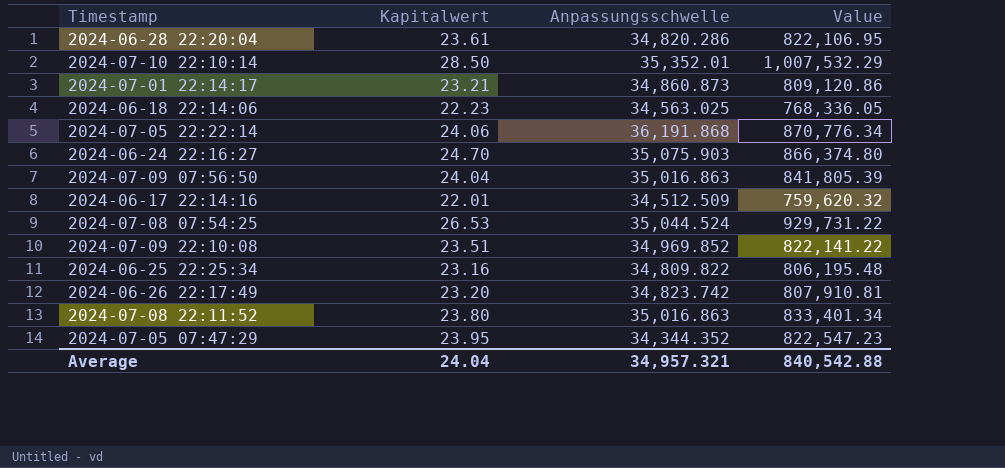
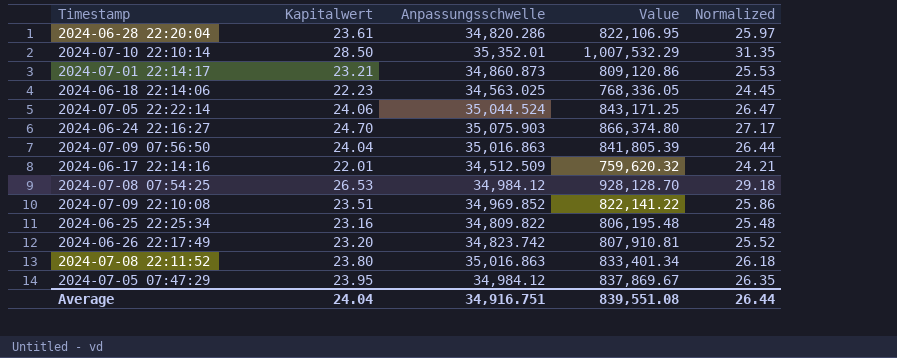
column Normalized | formula: none -> [Kapitalwert] * 1.1
2024-07-05 22:22:14 | Anpassungsschwelle: 36,191.868 -> 35,044.524
2024-07-05 22:22:14 | Value: 870,776.34 -> 843,171.25
2024-07-08 07:54:25 | Anpassungsschwelle: 35,044.524 -> 34,984.12
2024-07-08 07:54:25 | Value: 929,731.22 -> 928,128.70
2024-07-05 07:47:29 | Anpassungsschwelle: 34,344.352 -> 34,984.12
2024-07-05 07:47:29 | Value: 822,547.23 -> 837,869.67
Average | Anpassungsschwelle: 34,957.321 -> 34,916.751
Average | Value: 840,542.88 -> 839,551.08

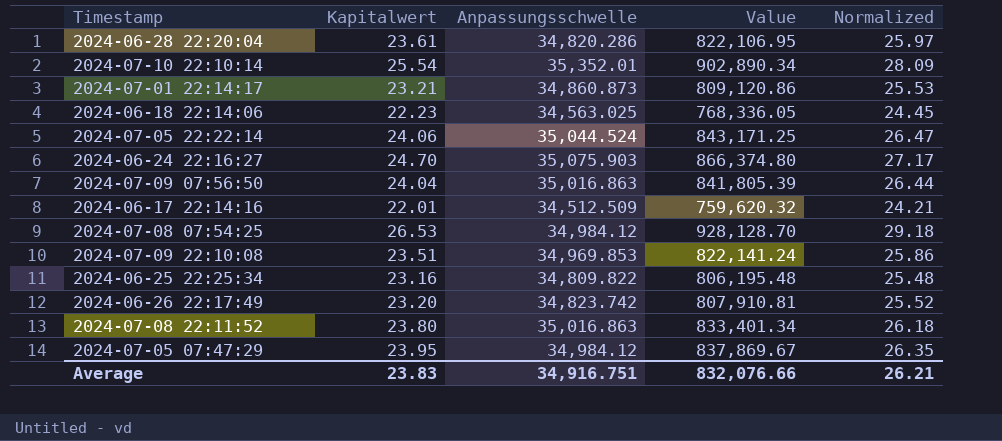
2024-07-10 22:10:14 | Kapitalwert: 28.50 -> 25.54
2024-07-10 22:10:14 | Value: 1,007,532.29 -> 902,890.34
2024-07-10 22:10:14 | Normalized: 31.35 -> 28.09
2024-07-09 22:10:08 | Anpassungsschwelle: 34,969.852 -> 34,969.853
2024-07-09 22:10:08 | Value: 822,141.22 -> 822,141.24
Average | Kapitalwert: 24.04 -> 23.83
Average | Value: 839,551.08 -> 832,076.66
Average | Normalized: 26.44 -> 26.21

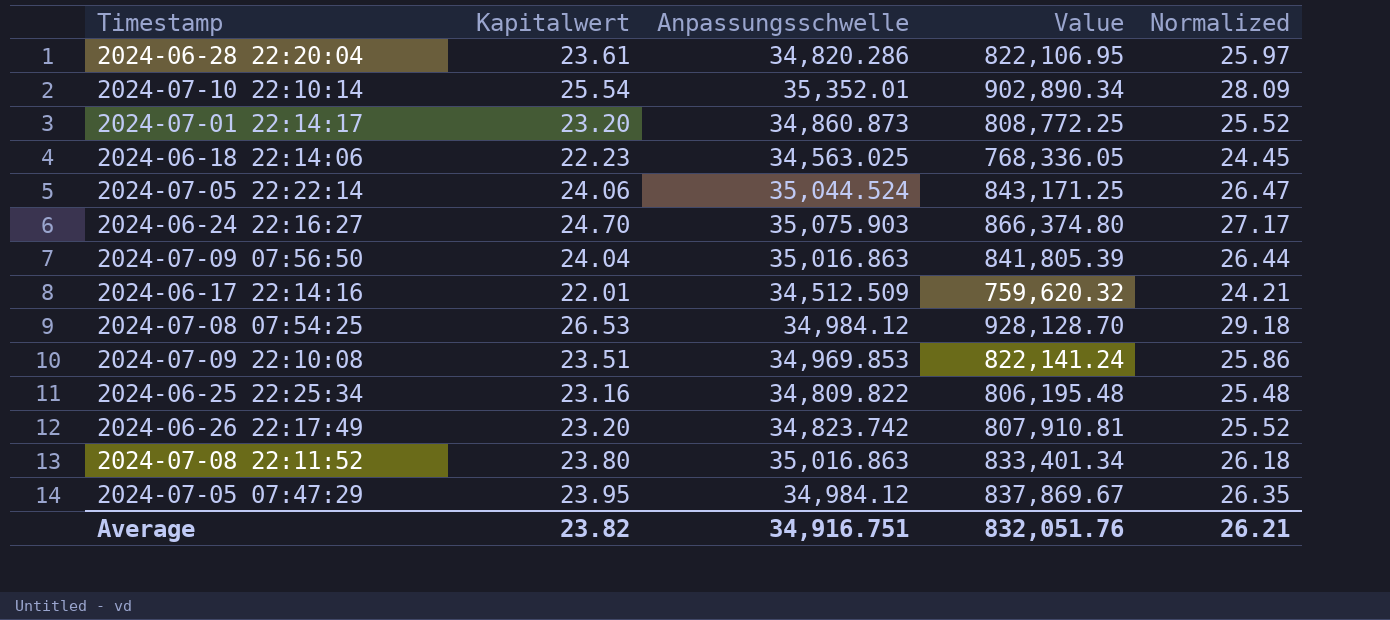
2024-07-01 22:14:17 | Kapitalwert: 23.21 -> 23.20
2024-07-01 22:14:17 | Value: 809,120.86 -> 808,772.25
2024-07-01 22:14:17 | Normalized: 25.53 -> 25.52
Average | Kapitalwert: 23.83 -> 23.82
Average | Value: 832,076.66 -> 832,051.76

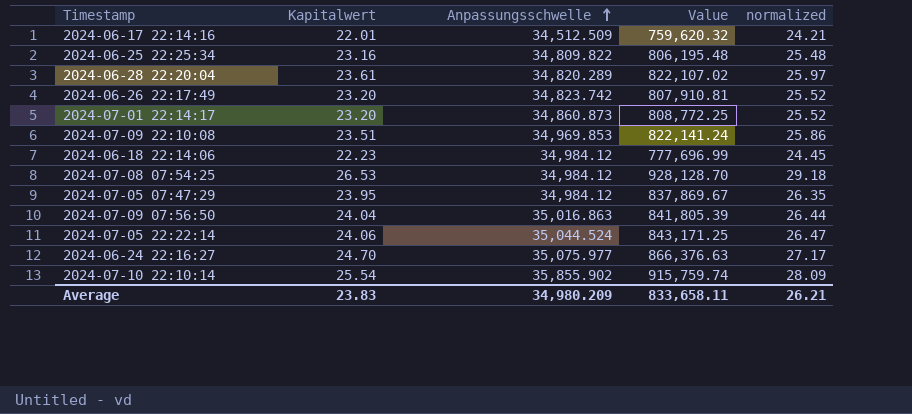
row order: none -> Anpassungsschwelle ascending
column name: Normalized -> normalized
row 2024-07-08 22:11:52: 23.80 | 35,016.863 | 833,401.34 | 26.18 -> none
2024-06-28 22:20:04 | Anpassungsschwelle: 34,820.286 -> 34,820.289
2024-06-28 22:20:04 | Value: 822,106.95 -> 822,107.02
2024-06-18 22:14:06 | Anpassungsschwelle: 34,563.025 -> 34,984.12
2024-06-18 22:14:06 | Value: 768,336.05 -> 777,696.99
2024-06-24 22:16:27 | Anpassungsschwelle: 35,075.903 -> 35,075.977
2024-06-24 22:16:27 | Value: 866,374.80 -> 866,376.63
2024-07-10 22:10:14 | Anpassungsschwelle: 35,352.01 -> 35,855.902
2024-07-10 22:10:14 | Value: 902,890.34 -> 915,759.74
Average | Kapitalwert: 23.82 -> 23.83
Average | Anpassungsschwelle: 34,916.751 -> 34,980.209
Average | Value: 832,051.76 -> 833,658.11

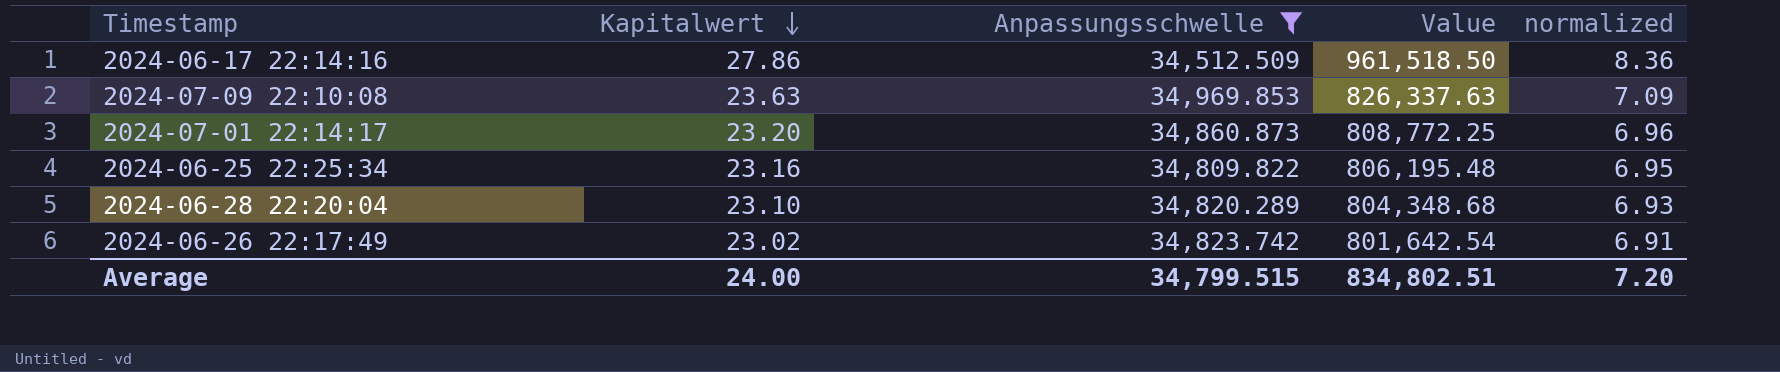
filter: none -> Anpassungsschwelle <= 34,969.853
row order: Anpassungsschwelle ascending -> Kapitalwert descending
column normalized | formula: [Kapitalwert] * 1.1 -> [Kapitalwert] * 0.3
2024-06-17 22:14:16 | Kapitalwert: 22.01 -> 27.86
2024-06-17 22:14:16 | Value: 759,620.32 -> 961,518.50
2024-07-09 22:10:08 | Kapitalwert: 23.51 -> 23.63
2024-07-09 22:10:08 | Value: 822,141.24 -> 826,337.63
2024-06-28 22:20:04 | Kapitalwert: 23.61 -> 23.10
2024-06-28 22:20:04 | Value: 822,107.02 -> 804,348.68
2024-06-26 22:17:49 | Kapitalwert: 23.20 -> 23.02
2024-06-26 22:17:49 | Value: 807,910.81 -> 801,642.54
Average | Kapitalwert: 23.83 -> 24.00
Average | Anpassungsschwelle: 34,980.209 -> 34,799.515
Average | Value: 833,658.11 -> 834,802.51
Average | normalized: 26.21 -> 7.20

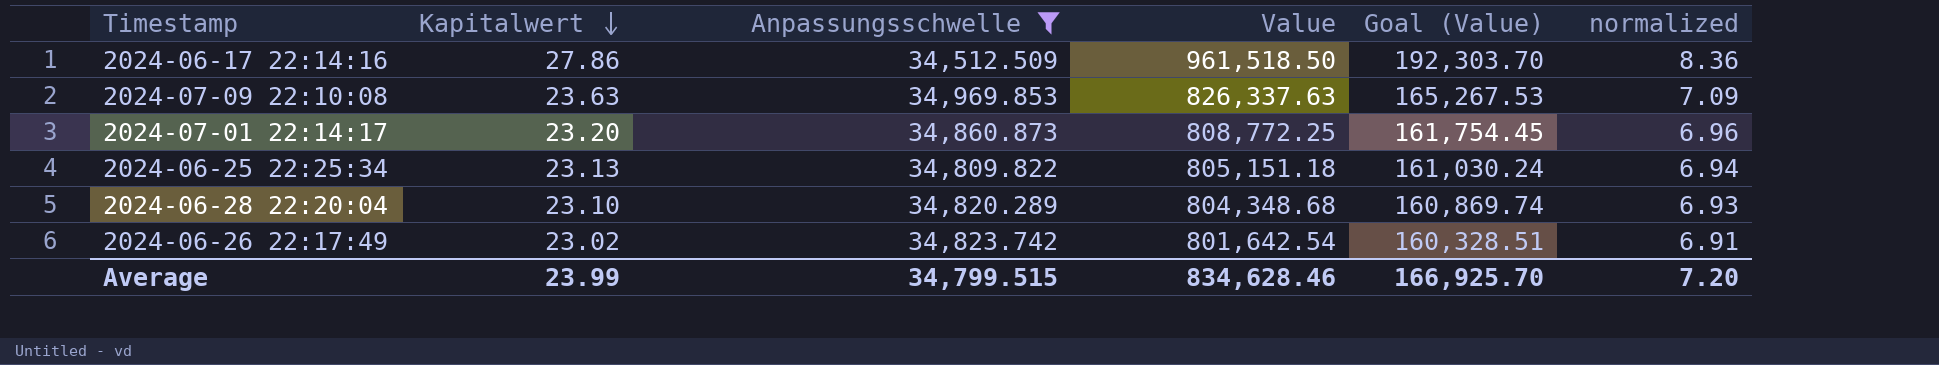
column Goal (Value) | formula: none -> [Value] * 0.2
2024-06-25 22:25:34 | Kapitalwert: 23.16 -> 23.13
2024-06-25 22:25:34 | Value: 806,195.48 -> 805,151.18
2024-06-25 22:25:34 | normalized: 6.95 -> 6.94
Average | Kapitalwert: 24.00 -> 23.99
Average | Value: 834,802.51 -> 834,628.46

